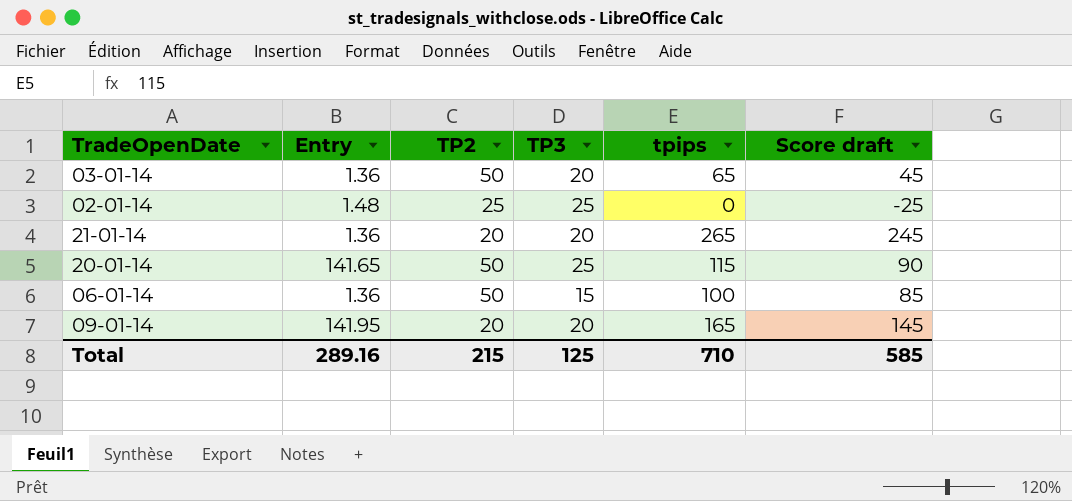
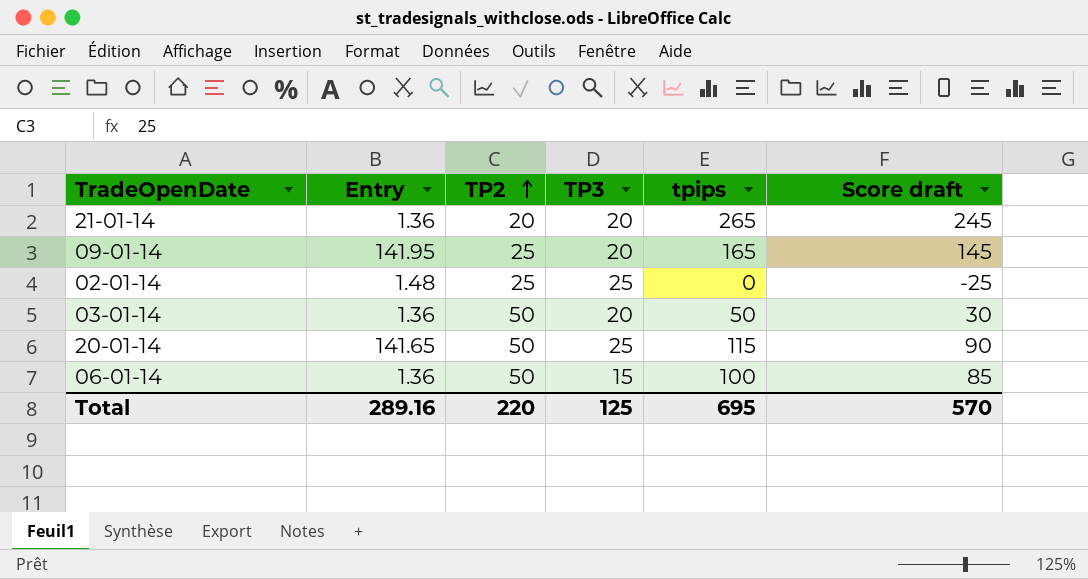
row order: none -> TP2 ascending
09-01-14 | TP2: 20 -> 25
03-01-14 | tpips: 65 -> 50
03-01-14 | Score draft: 45 -> 30
Total | TP2: 215 -> 220
Total | tpips: 710 -> 695
Total | Score draft: 585 -> 570

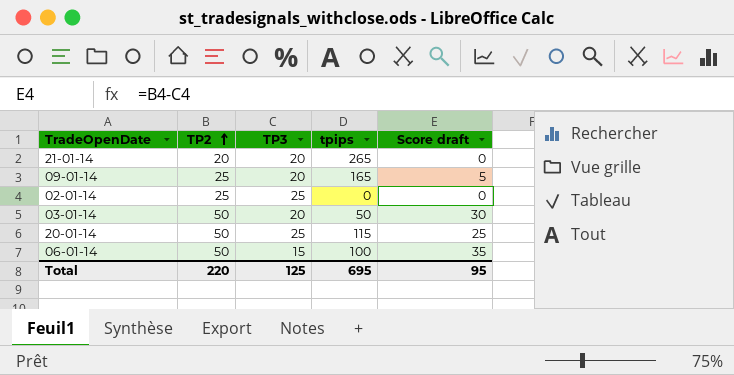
column Entry | position: 2 -> none
column Score draft | formula: [tpips] - [TP3] -> [TP2] - [TP3]
Total | Score draft: 570 -> 95

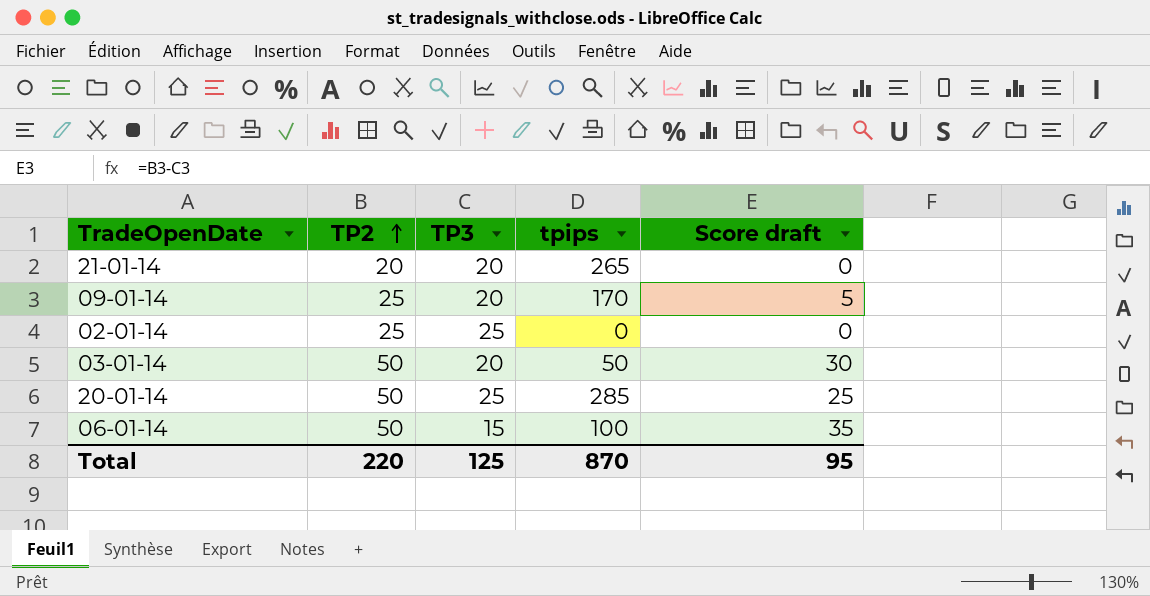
09-01-14 | tpips: 165 -> 170
20-01-14 | tpips: 115 -> 285
Total | tpips: 695 -> 870

